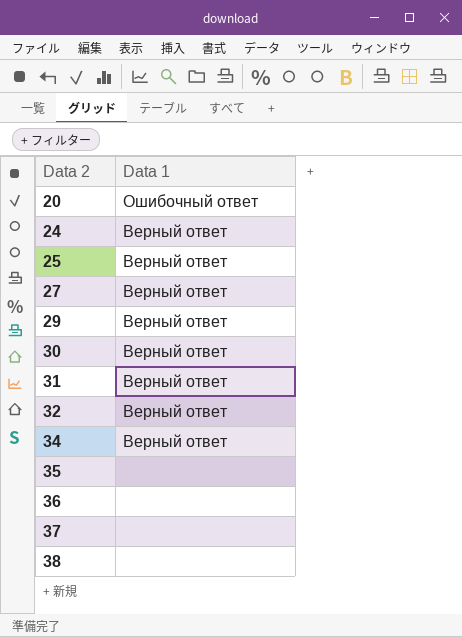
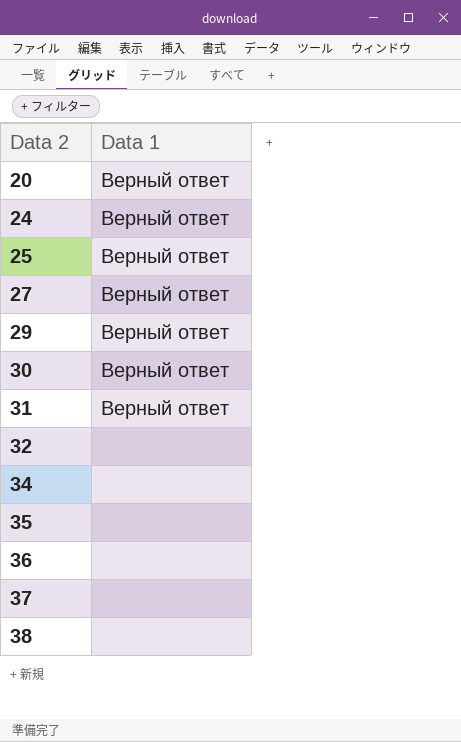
20 | Data 1: Ошибочный ответ -> Верный ответ
32 | Data 1: Верный ответ -> none
34 | Data 1: Верный ответ -> none

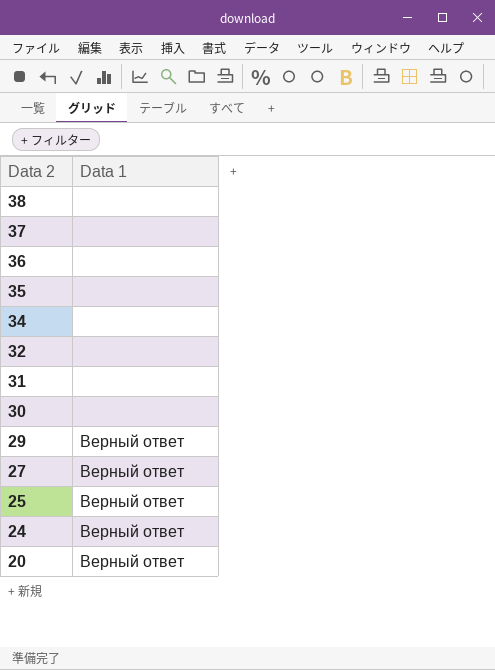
row order: Data 2 ascending -> Data 2 descending
31 | Data 1: Верный ответ -> none
30 | Data 1: Верный ответ -> none

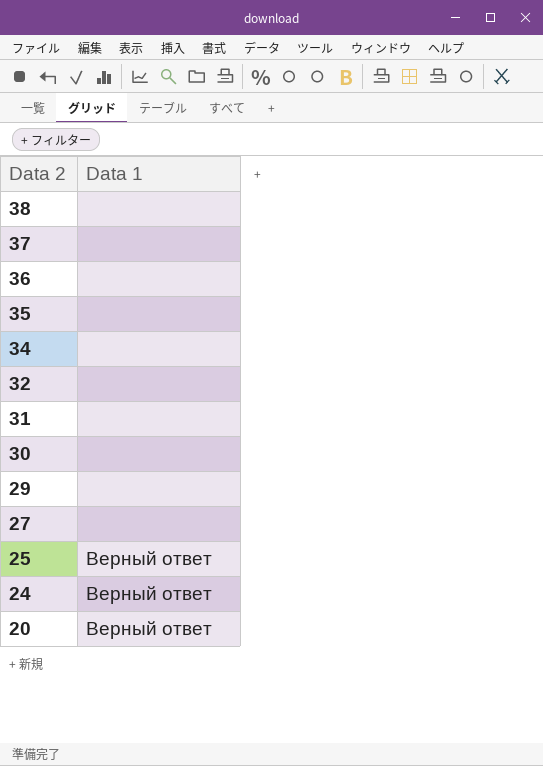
29 | Data 1: Верный ответ -> none
27 | Data 1: Верный ответ -> none

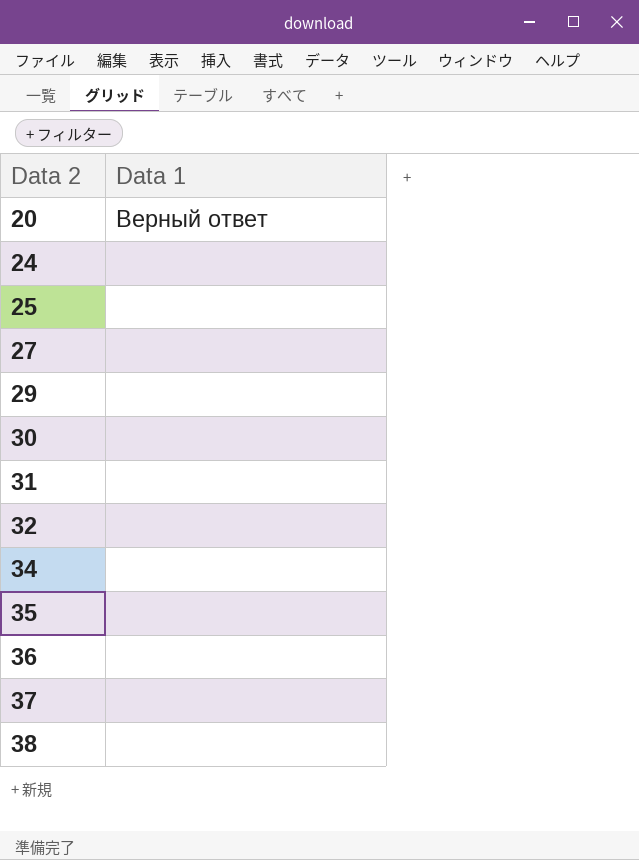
row order: Data 2 descending -> Data 2 ascending
24 | Data 1: Верный ответ -> none
25 | Data 1: Верный ответ -> none

